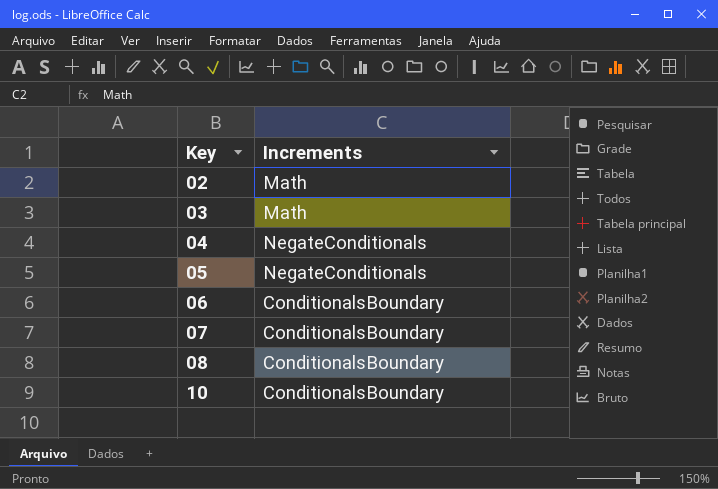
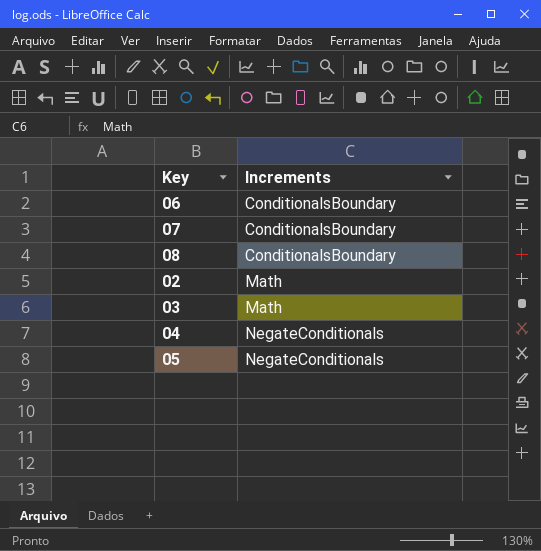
row order: Key ascending -> Increments ascending
row 10: ConditionalsBoundary -> none

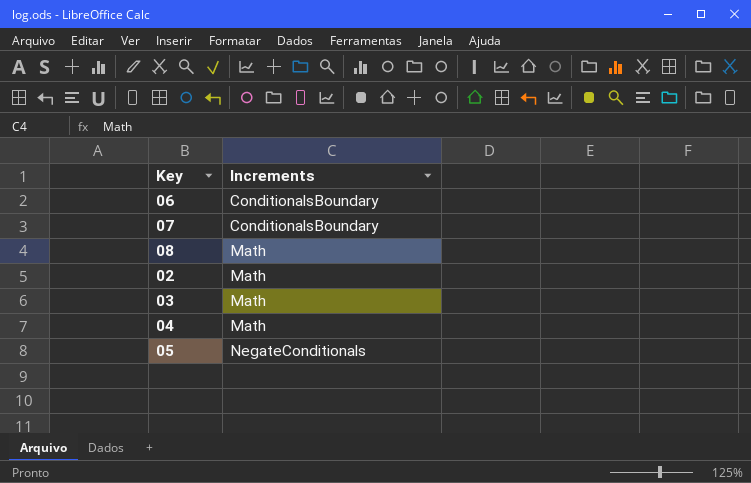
08 | Increments: ConditionalsBoundary -> Math
04 | Increments: NegateConditionals -> Math

